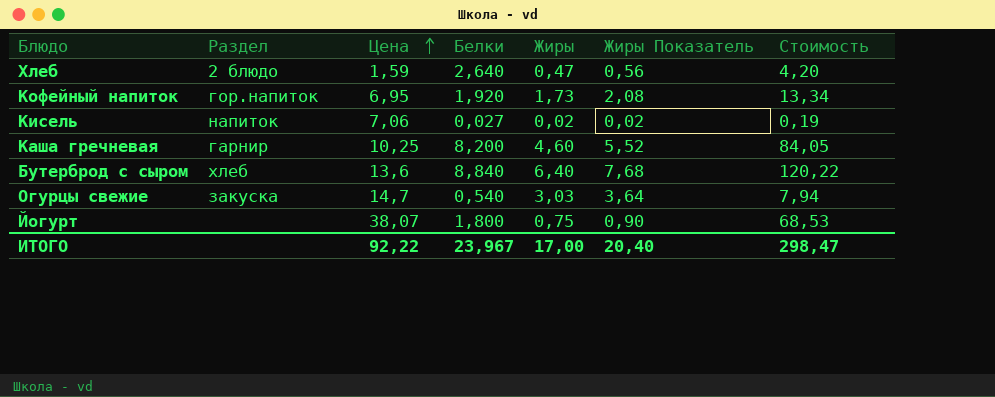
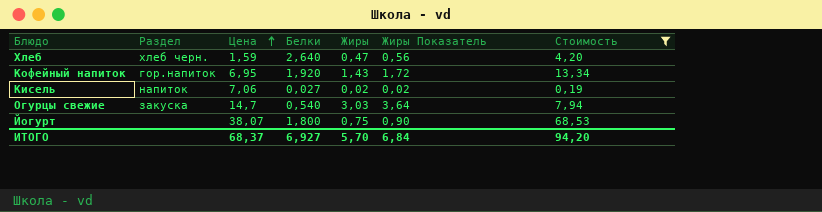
filter: none -> Стоимость <= 68,53
Хлеб | Раздел: 2 блюдо -> хлеб черн.
Кофейный напиток | Жиры: 1,73 -> 1,43
Кофейный напиток | Жиры Показатель: 2,08 -> 1,72
ИТОГО | Цена: 92,22 -> 68,37
ИТОГО | Белки: 23,967 -> 6,927
ИТОГО | Жиры: 17,00 -> 5,70
ИТОГО | Жиры Показатель: 20,40 -> 6,84
ИТОГО | Стоимость: 298,47 -> 94,20

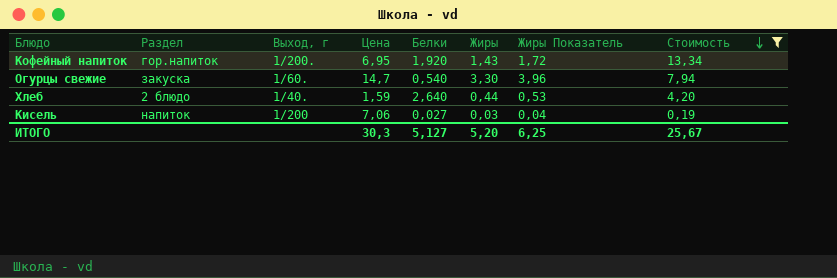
row order: Цена ascending -> Стоимость descending
column Выход, г | position: none -> 3
row Йогурт: none | 38,07 | 1,800 | 0,75 | 0,90 | 68,53 -> none
Огурцы свежие | Жиры: 3,03 -> 3,30
Огурцы свежие | Жиры Показатель: 3,64 -> 3,96
Хлеб | Раздел: хлеб черн. -> 2 блюдо
Хлеб | Жиры: 0,47 -> 0,44
Хлеб | Жиры Показатель: 0,56 -> 0,53
Кисель | Жиры: 0,02 -> 0,03
Кисель | Жиры Показатель: 0,02 -> 0,04
ИТОГО | Цена: 68,37 -> 30,3
ИТОГО | Белки: 6,927 -> 5,127
ИТОГО | Жиры: 5,70 -> 5,20
ИТОГО | Жиры Показатель: 6,84 -> 6,25
ИТОГО | Стоимость: 94,20 -> 25,67

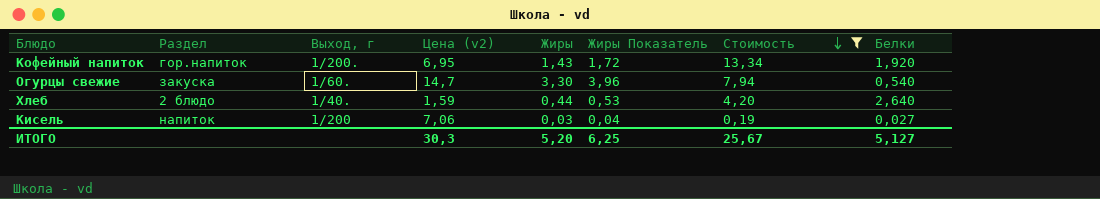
column name: Цена -> Цена (v2)
column Белки | position: 5 -> 8

